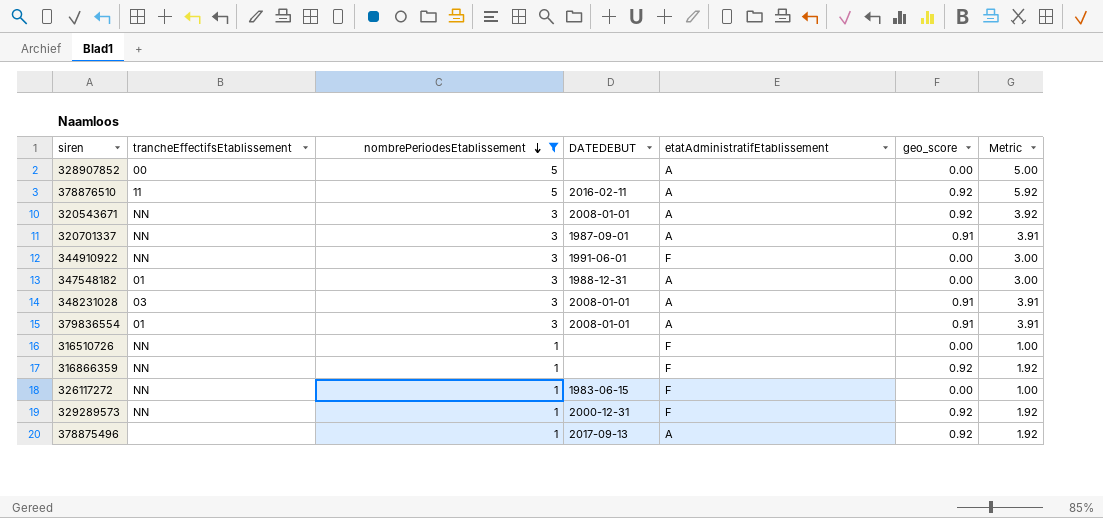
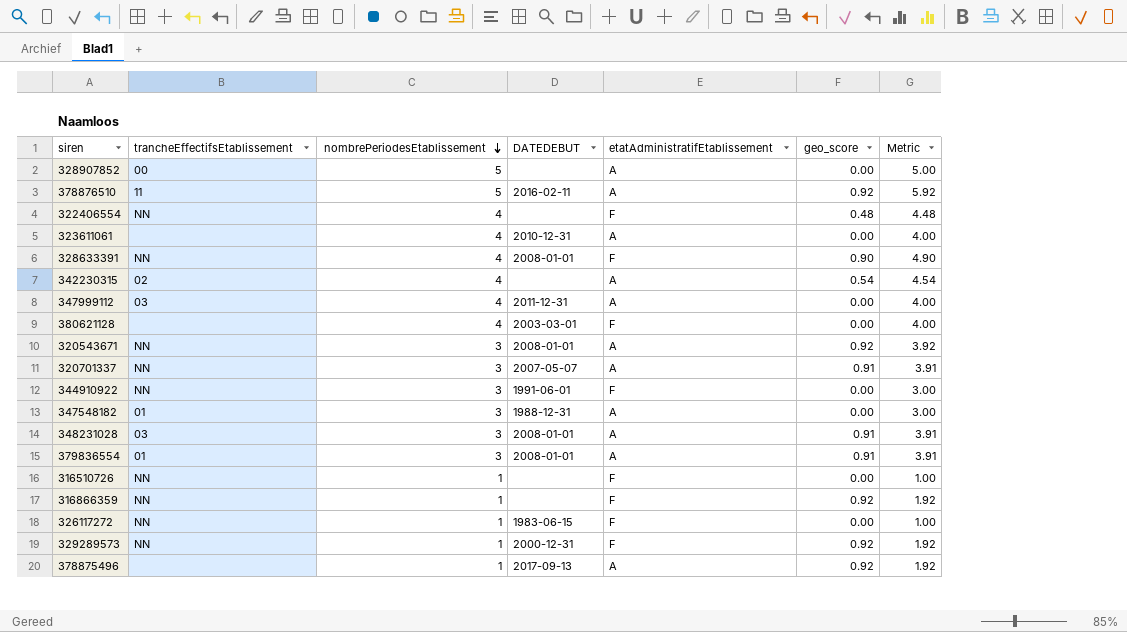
filter: nombrePeriodesEtablissement != 4 -> none
320701337 | DATEDEBUT: 1987-09-01 -> 2007-05-07

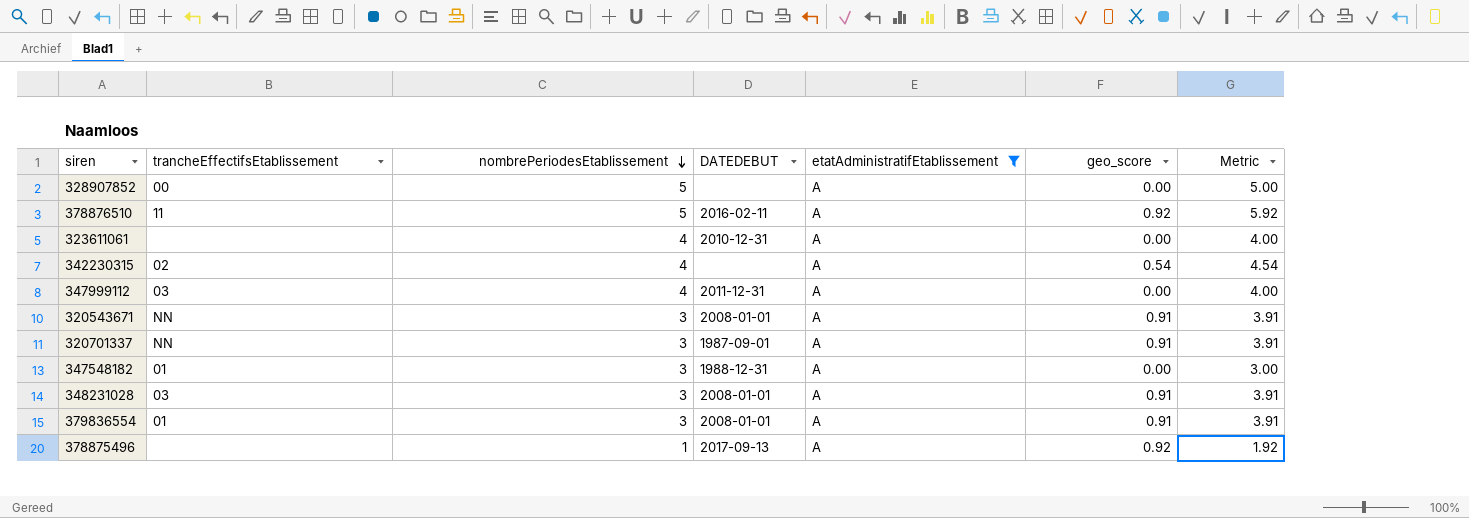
filter: none -> etatAdministratifEtablissement = A
320543671 | geo_score: 0.92 -> 0.91
320543671 | Metric: 3.92 -> 3.91
320701337 | DATEDEBUT: 2007-05-07 -> 1987-09-01

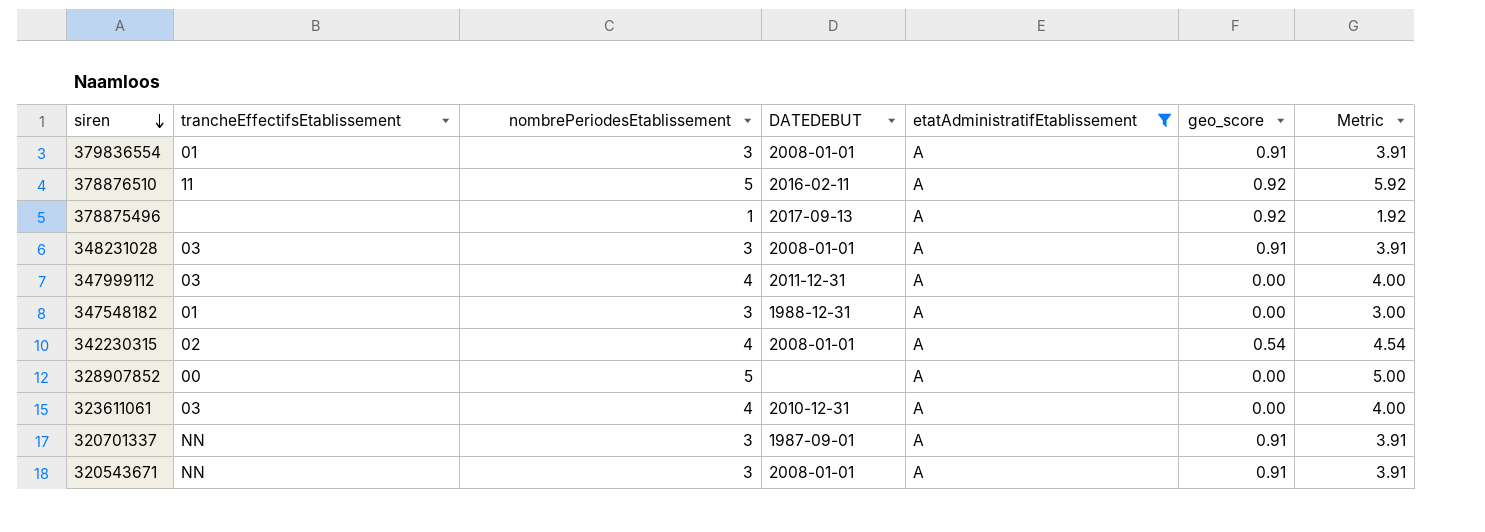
row order: nombrePeriodesEtablissement descending -> siren descending
342230315 | DATEDEBUT: none -> 2008-01-01
323611061 | trancheEffectifsEtablissement: none -> 03

